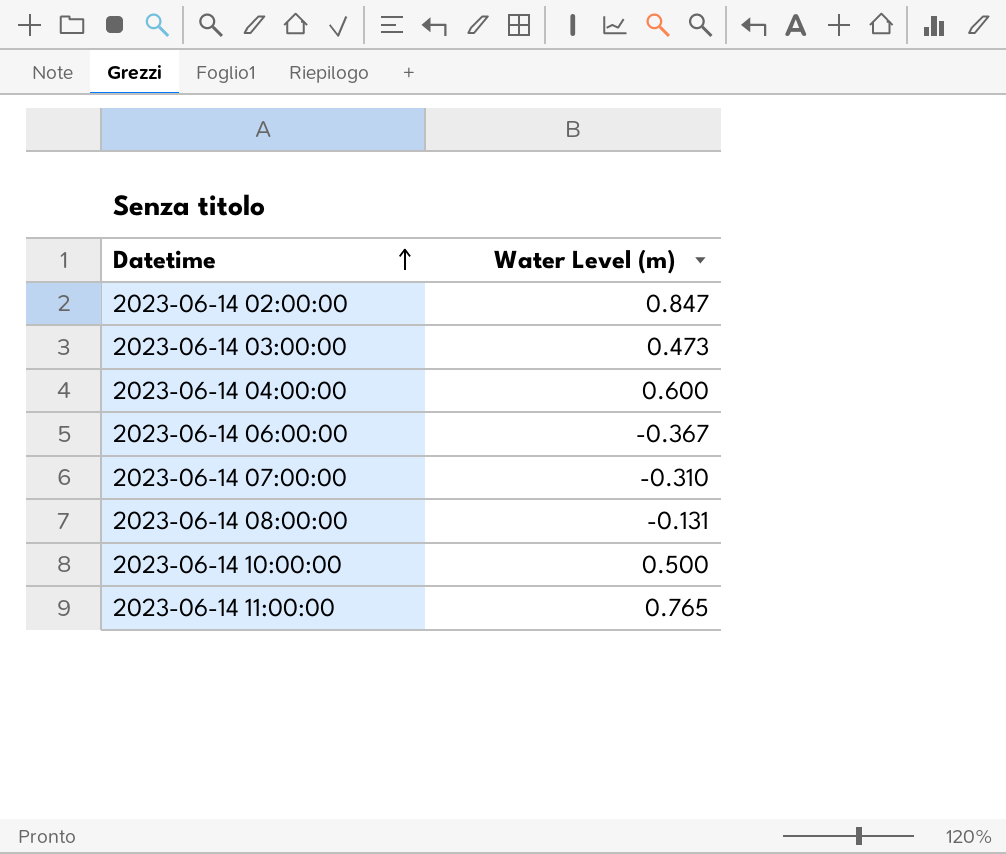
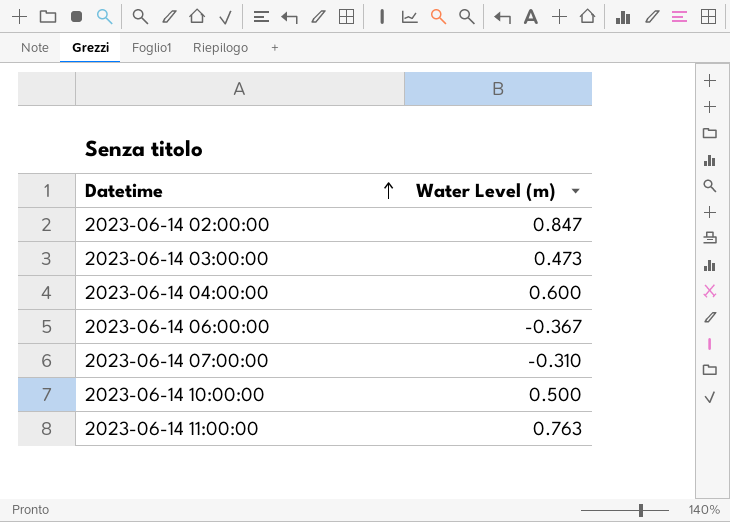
row 2023-06-14 08:00:00: -0.131 -> none
2023-06-14 11:00:00 | Water Level (m): 0.765 -> 0.763

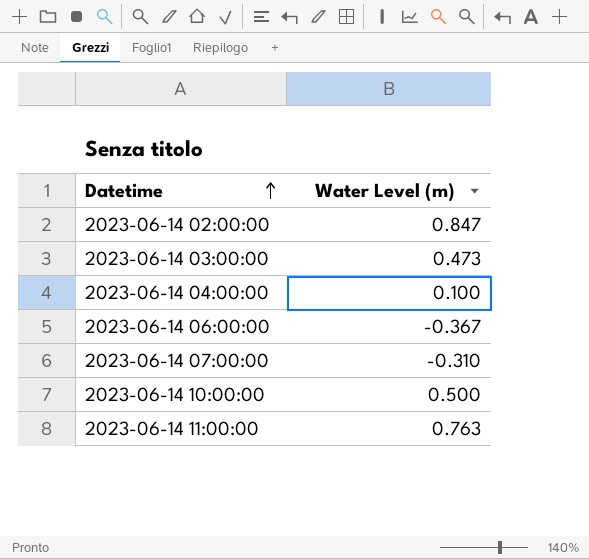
2023-06-14 04:00:00 | Water Level (m): 0.600 -> 0.100

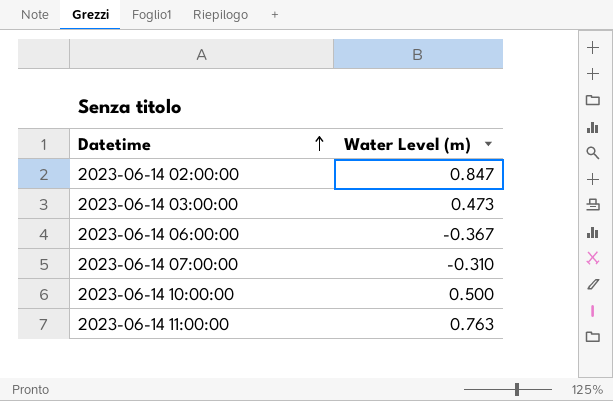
row 2023-06-14 04:00:00: 0.100 -> none

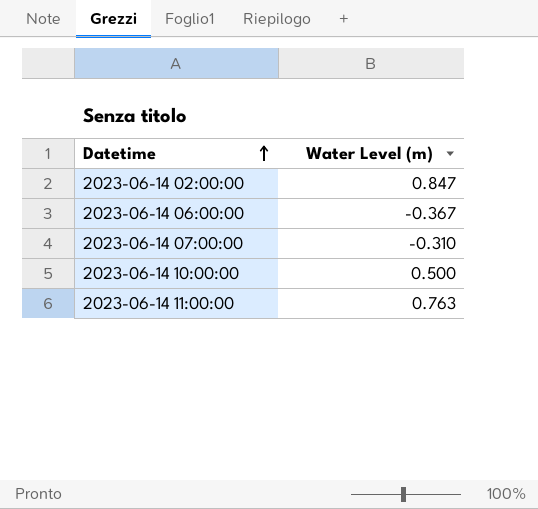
row 2023-06-14 03:00:00: 0.473 -> none

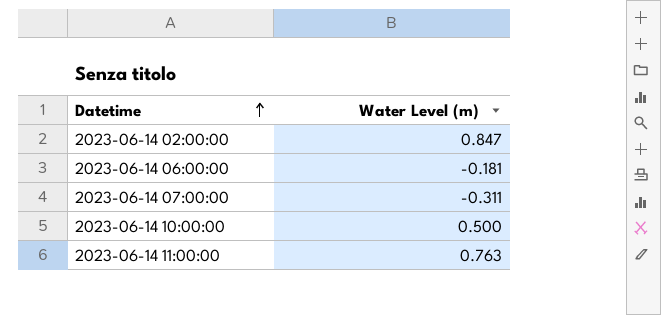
2023-06-14 06:00:00 | Water Level (m): -0.367 -> -0.181
2023-06-14 07:00:00 | Water Level (m): -0.310 -> -0.311

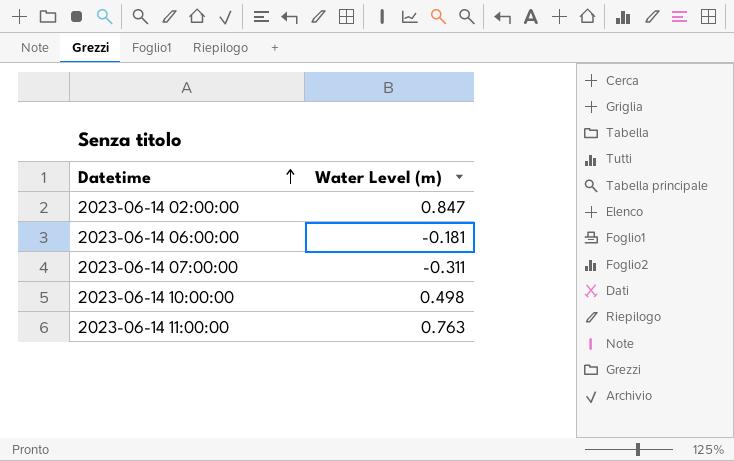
2023-06-14 10:00:00 | Water Level (m): 0.500 -> 0.498

